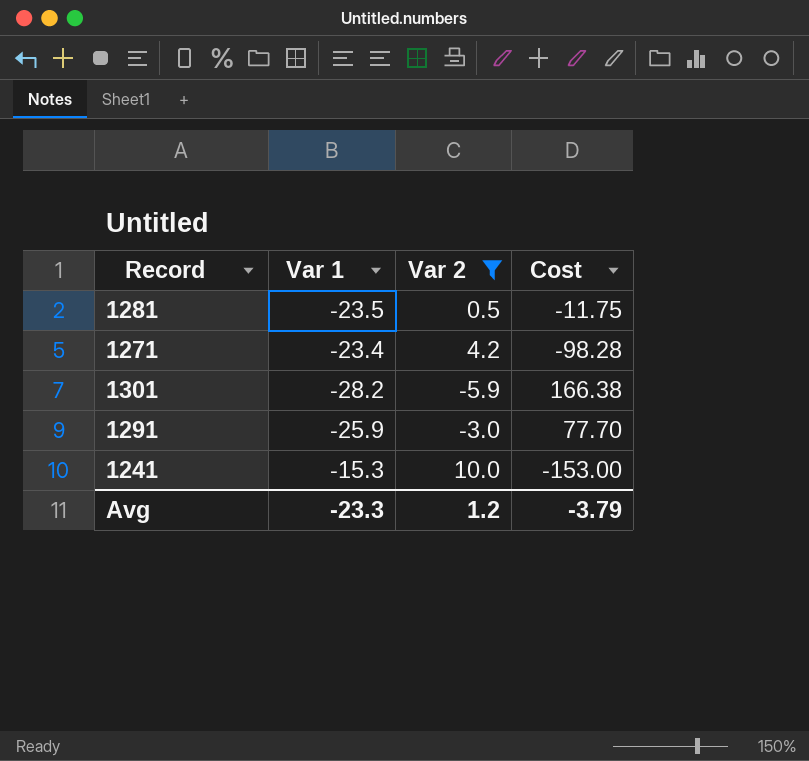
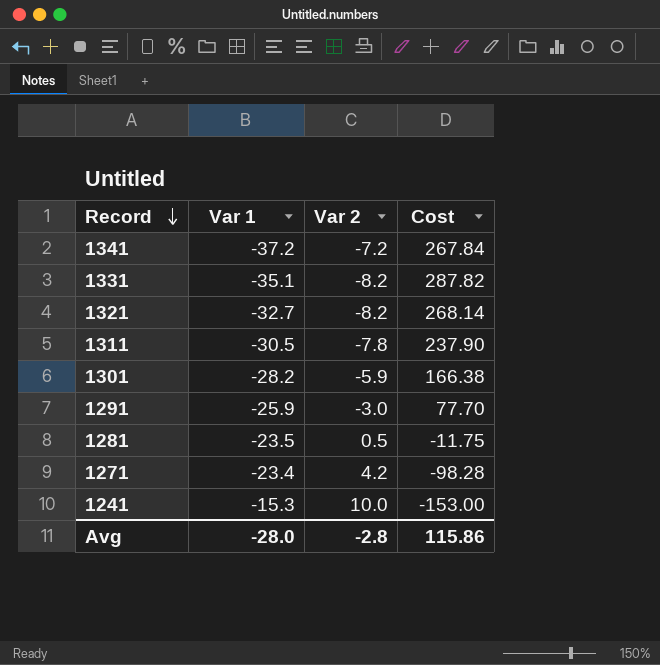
filter: Var 2 >= -5.9 -> none
row order: none -> Record descending
Avg | Var 1: -23.3 -> -28.0
Avg | Var 2: 1.2 -> -2.8
Avg | Cost: -3.79 -> 115.86

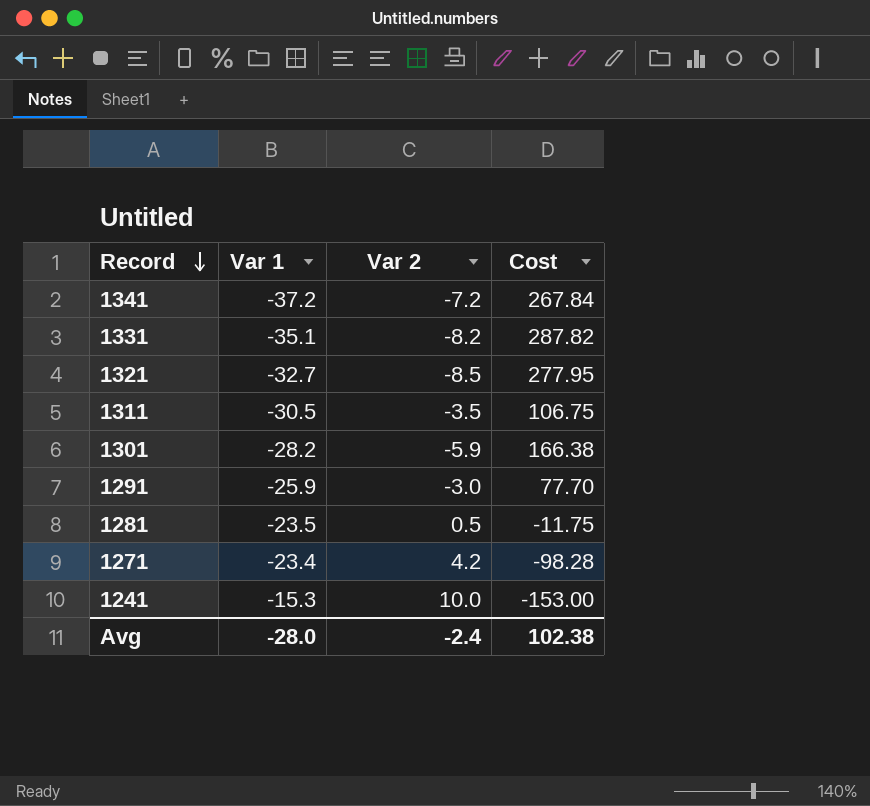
1321 | Var 2: -8.2 -> -8.5
1321 | Cost: 268.14 -> 277.95
1311 | Var 2: -7.8 -> -3.5
1311 | Cost: 237.90 -> 106.75
Avg | Var 2: -2.8 -> -2.4
Avg | Cost: 115.86 -> 102.38

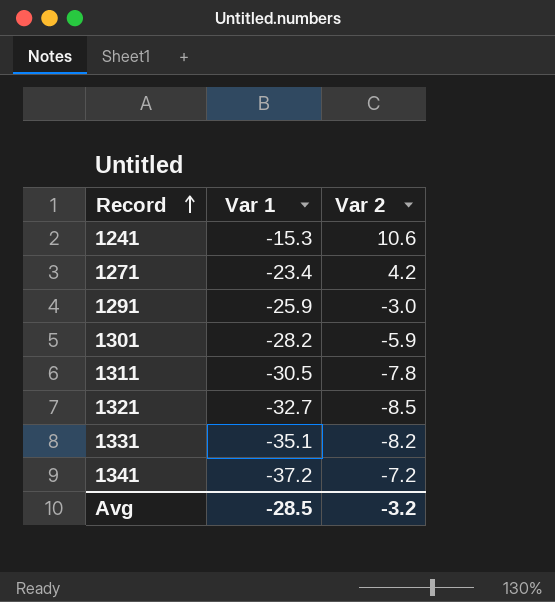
row order: Record descending -> Record ascending
column Cost | formula: [Var 1] * [Var 2] -> none
row 1281: -23.5 | 0.5 | -11.75 -> none
1241 | Var 2: 10.0 -> 10.6
1311 | Var 2: -3.5 -> -7.8
Avg | Var 1: -28.0 -> -28.5
Avg | Var 2: -2.4 -> -3.2

